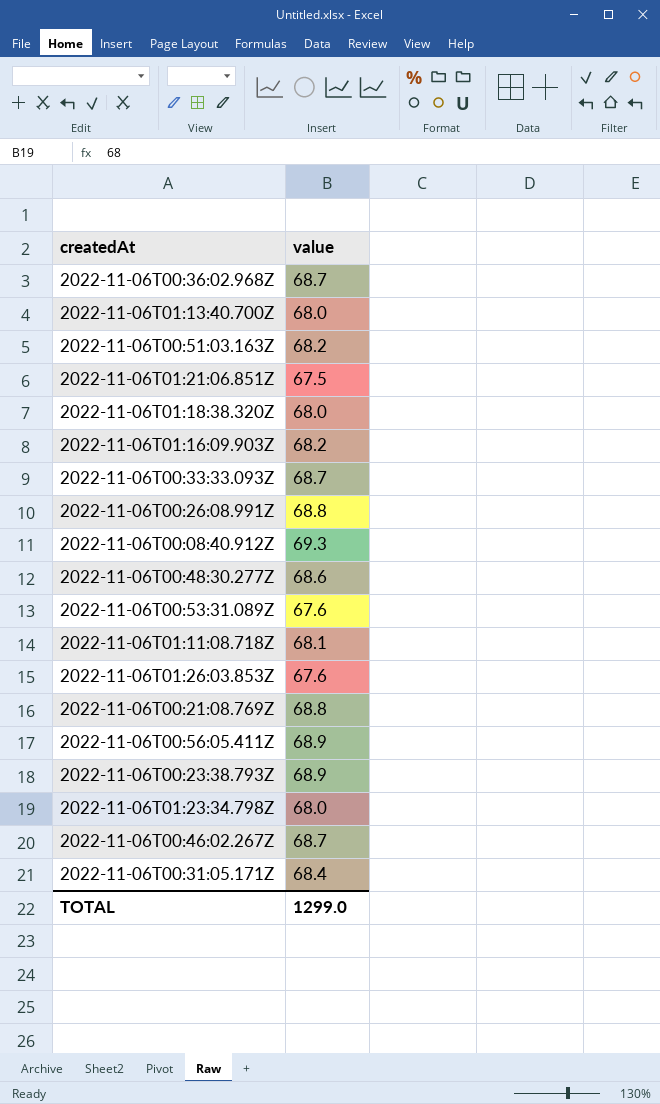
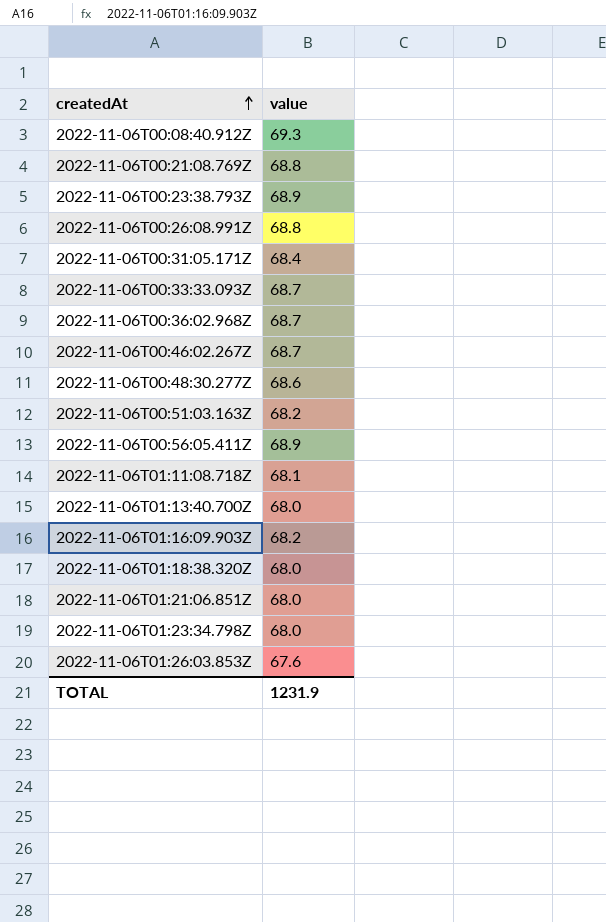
row order: none -> createdAt ascending
row 2022-11-06T00:53:31.089Z: 67.6 -> none
2022-11-06T01:21:06.851Z | value: 67.5 -> 68.0
TOTAL | value: 1299.0 -> 1231.9

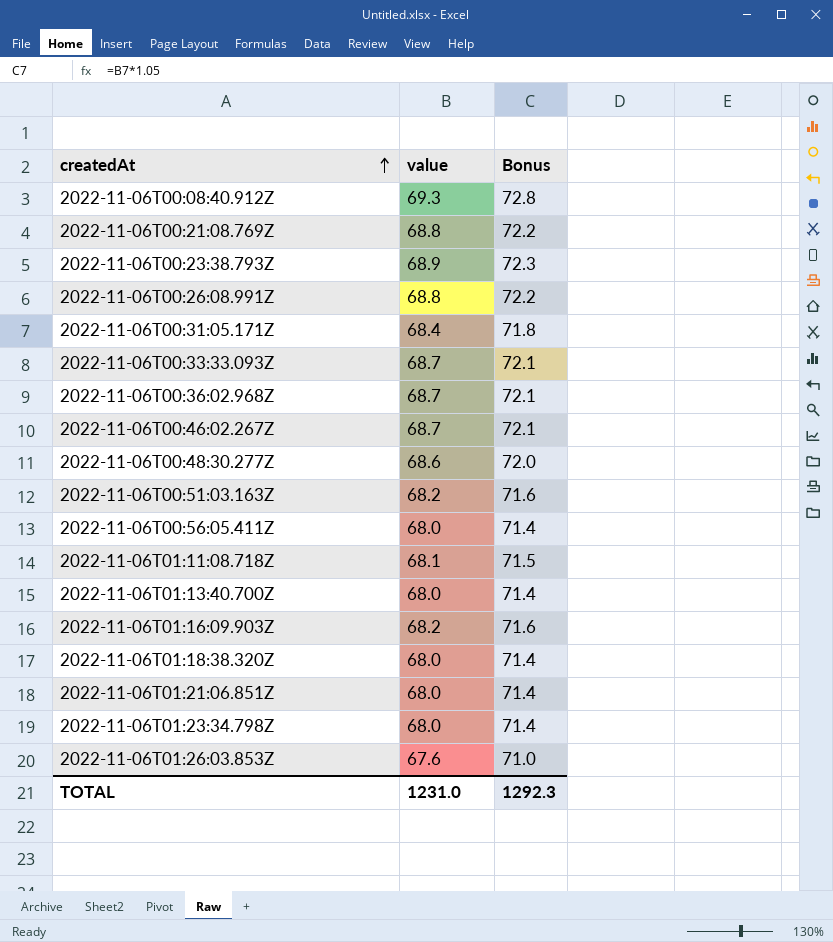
column Bonus | formula: none -> [value] * 1.05
2022-11-06T00:56:05.411Z | value: 68.9 -> 68.0
TOTAL | value: 1231.9 -> 1231.0

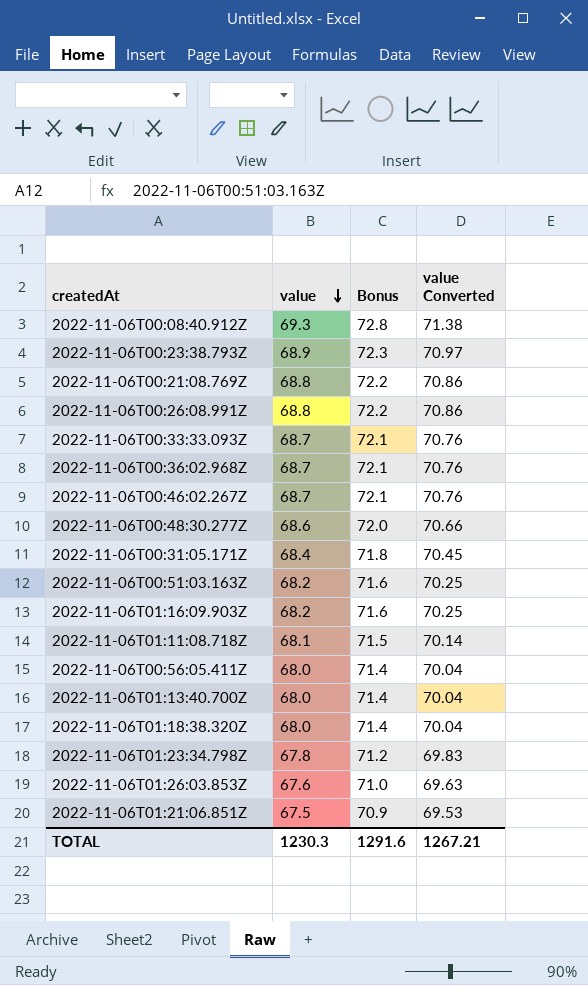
row order: createdAt ascending -> value descending
column value Converted | formula: none -> [value] * 1.03
2022-11-06T01:23:34.798Z | value: 68.0 -> 67.8
2022-11-06T01:23:34.798Z | Bonus: 71.4 -> 71.2
2022-11-06T01:21:06.851Z | value: 68.0 -> 67.5
2022-11-06T01:21:06.851Z | Bonus: 71.4 -> 70.9
TOTAL | value: 1231.0 -> 1230.3
TOTAL | Bonus: 1292.3 -> 1291.6

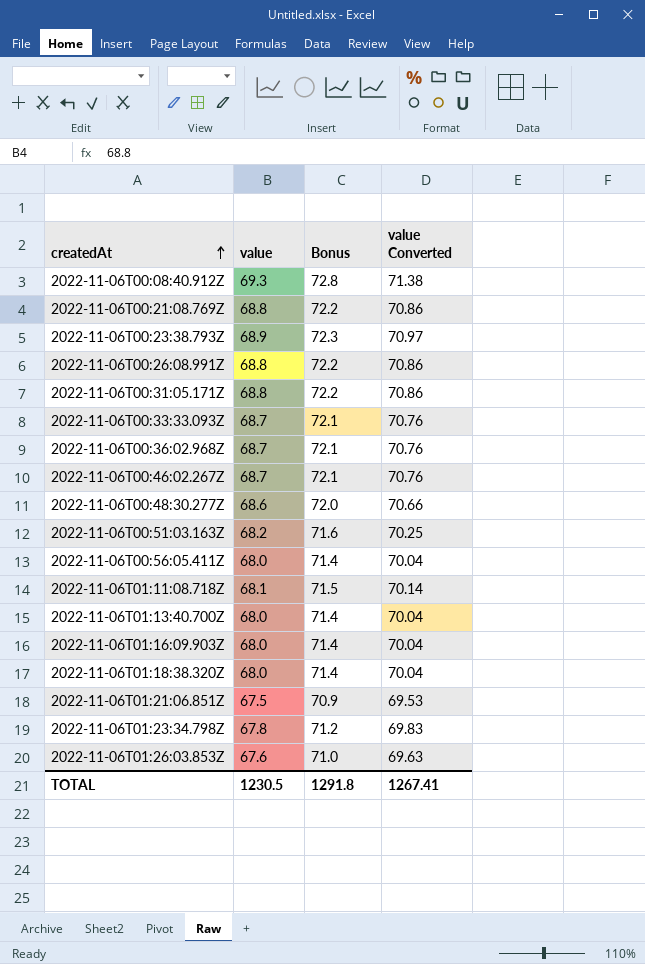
row order: value descending -> createdAt ascending
2022-11-06T00:31:05.171Z | value: 68.4 -> 68.8
2022-11-06T00:31:05.171Z | Bonus: 71.8 -> 72.2
2022-11-06T00:31:05.171Z | value Converted: 70.45 -> 70.86
2022-11-06T01:16:09.903Z | value: 68.2 -> 68.0
2022-11-06T01:16:09.903Z | Bonus: 71.6 -> 71.4
2022-11-06T01:16:09.903Z | value Converted: 70.25 -> 70.04
TOTAL | value: 1230.3 -> 1230.5
TOTAL | Bonus: 1291.6 -> 1291.8
TOTAL | value Converted: 1267.21 -> 1267.41

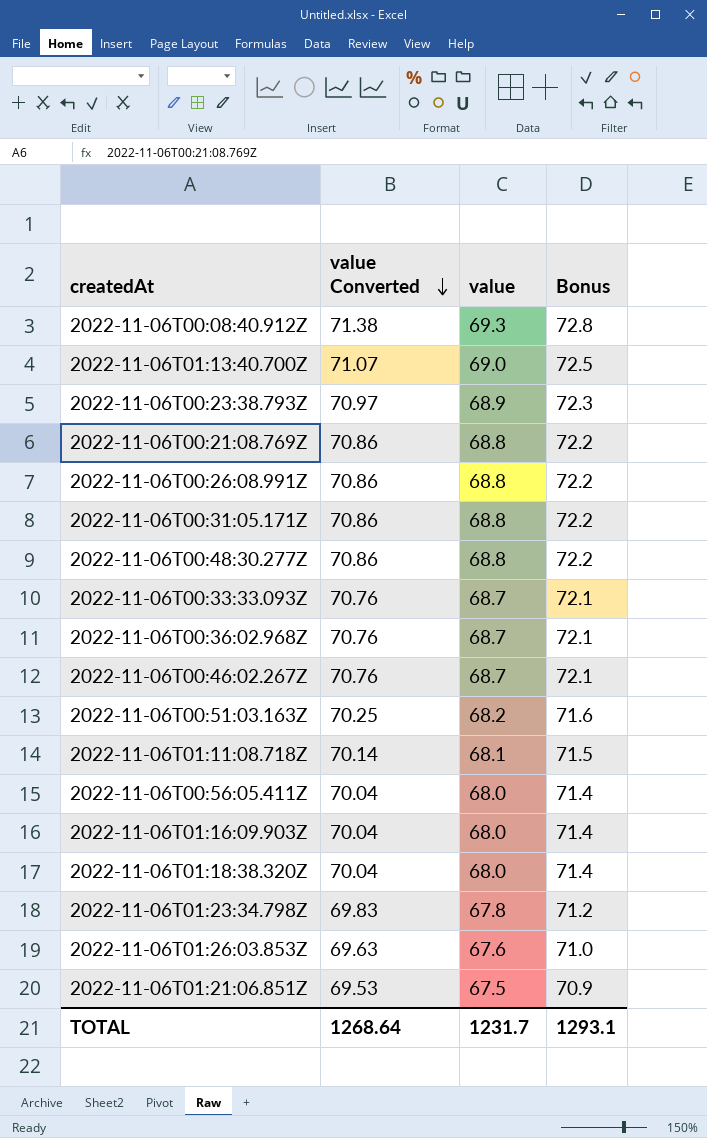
row order: createdAt ascending -> value Converted descending
column value Converted | position: 4 -> 2
2022-11-06T01:13:40.700Z | value Converted: 70.04 -> 71.07
2022-11-06T01:13:40.700Z | value: 68.0 -> 69.0
2022-11-06T01:13:40.700Z | Bonus: 71.4 -> 72.5
2022-11-06T00:48:30.277Z | value Converted: 70.66 -> 70.86
2022-11-06T00:48:30.277Z | value: 68.6 -> 68.8
2022-11-06T00:48:30.277Z | Bonus: 72.0 -> 72.2
TOTAL | value Converted: 1267.41 -> 1268.64
TOTAL | value: 1230.5 -> 1231.7
TOTAL | Bonus: 1291.8 -> 1293.1

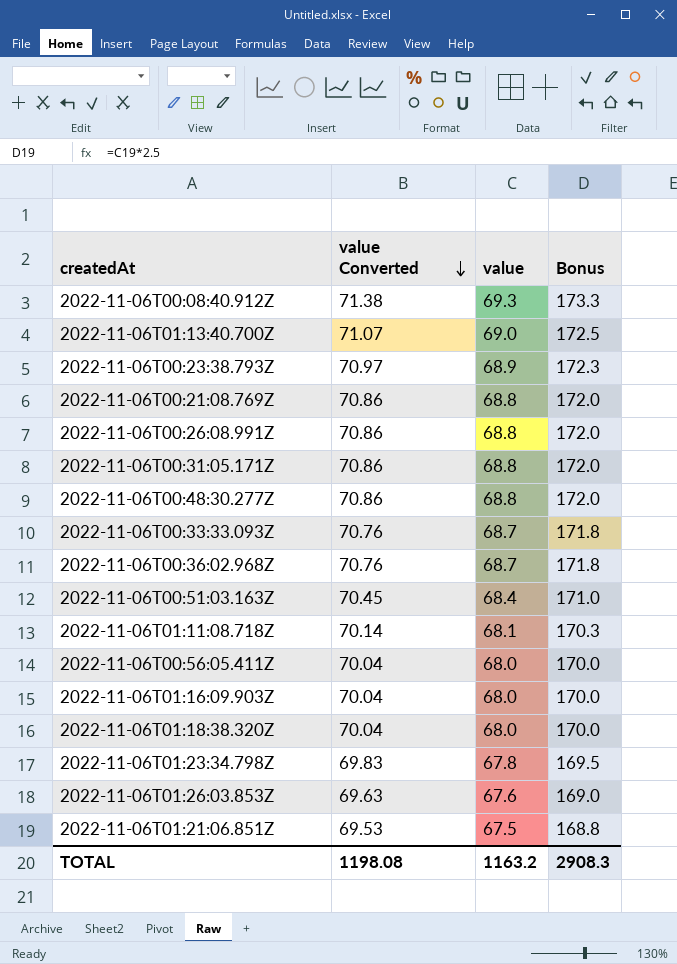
column Bonus | formula: [value] * 1.05 -> [value] * 2.5
row 2022-11-06T00:46:02.267Z: 70.76 | 68.7 | 72.1 -> none
2022-11-06T00:51:03.163Z | value Converted: 70.25 -> 70.45
2022-11-06T00:51:03.163Z | value: 68.2 -> 68.4
TOTAL | value Converted: 1268.64 -> 1198.08
TOTAL | value: 1231.7 -> 1163.2
TOTAL | Bonus: 1293.1 -> 2908.3

